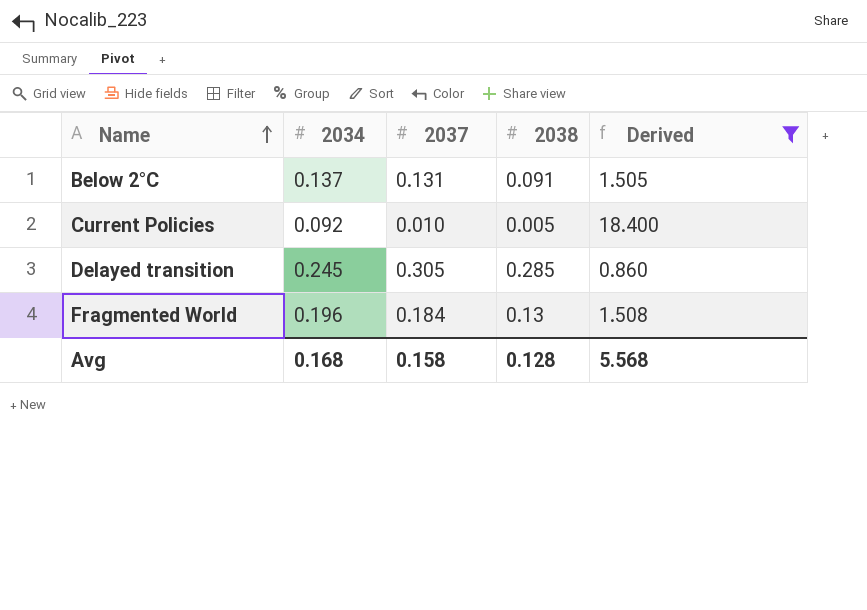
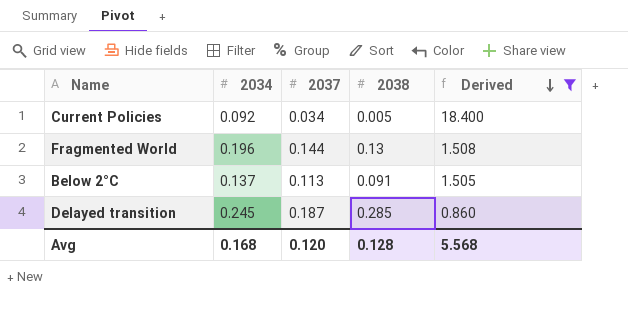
row order: Name ascending -> Derived descending
Current Policies | 2037: 0.010 -> 0.034
Fragmented World | 2037: 0.184 -> 0.144
Below 2°C | 2037: 0.131 -> 0.113
Delayed transition | 2037: 0.305 -> 0.187
Avg | 2037: 0.158 -> 0.120

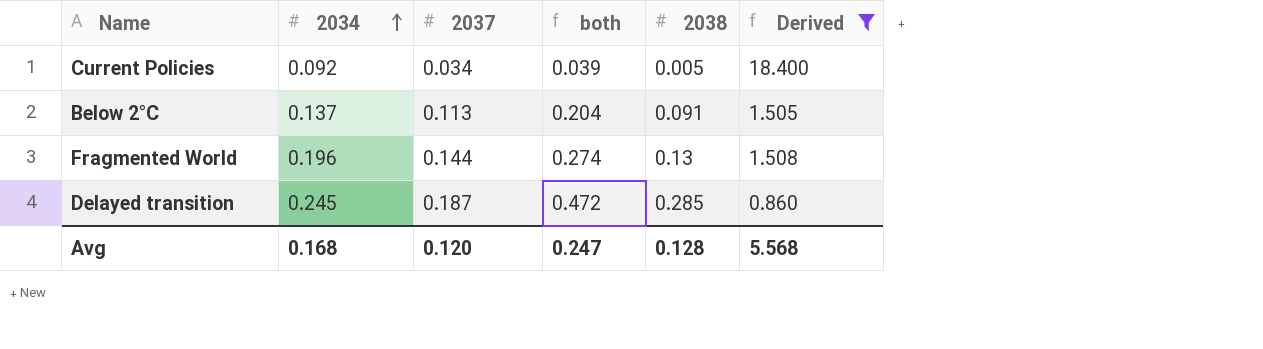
row order: Derived descending -> 2034 ascending
column both | formula: none -> [2037] + [2038]

